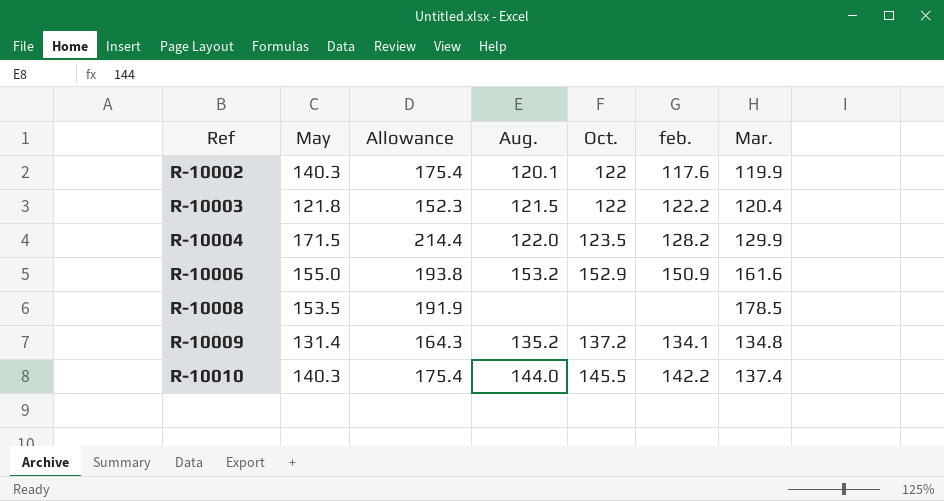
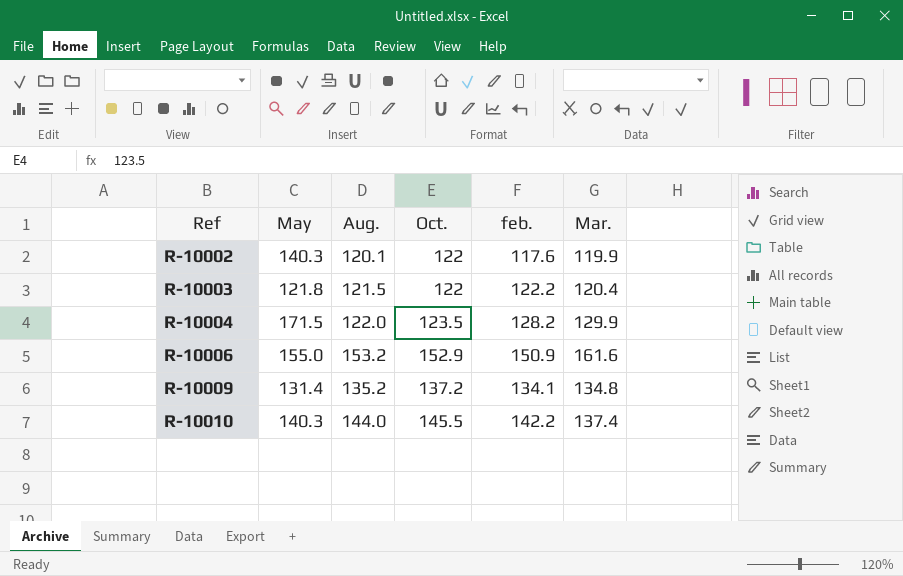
column Allowance | formula: [May] * 1.25 -> none
row R-10008: 153.5 | 191.9 | none | none | none | 178.5 -> none

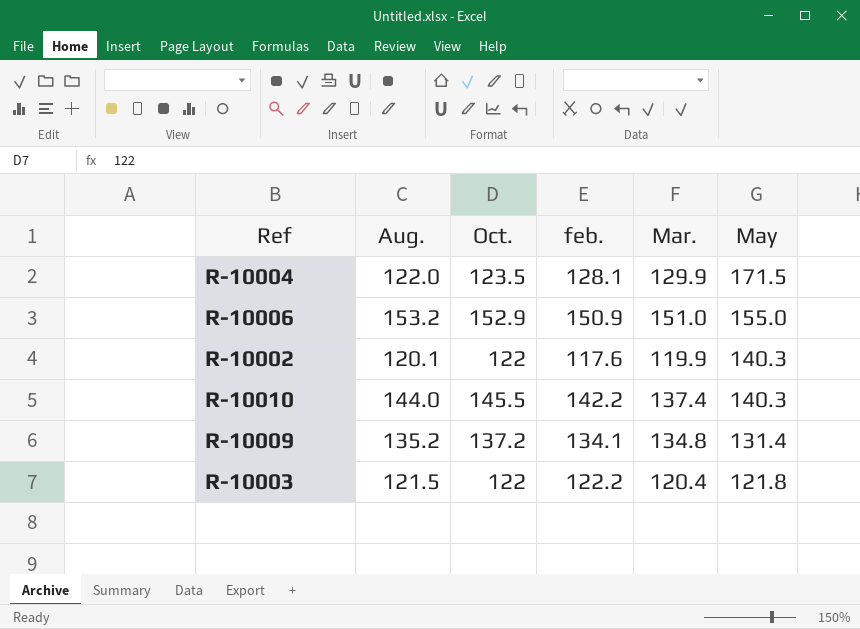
row order: Ref ascending -> May descending
column May | position: 2 -> 6
R-10004 | feb.: 128.2 -> 128.1
R-10006 | Mar.: 161.6 -> 151.0

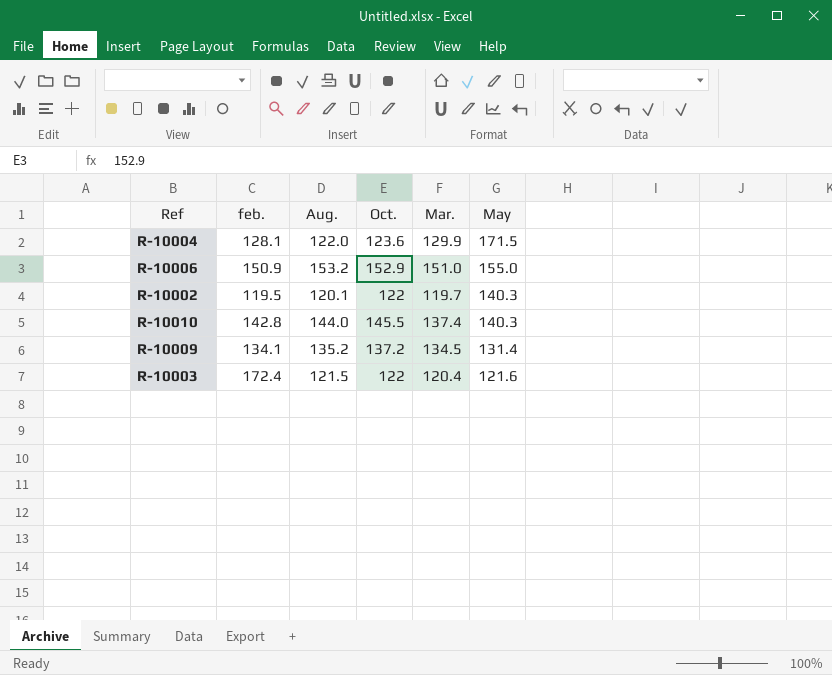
column feb. | position: 4 -> 2
R-10004 | Oct.: 123.5 -> 123.6
R-10002 | feb.: 117.6 -> 119.5
R-10002 | Mar.: 119.9 -> 119.7
R-10010 | feb.: 142.2 -> 142.8
R-10009 | Mar.: 134.8 -> 134.5
R-10003 | feb.: 122.2 -> 172.4
R-10003 | May: 121.8 -> 121.6

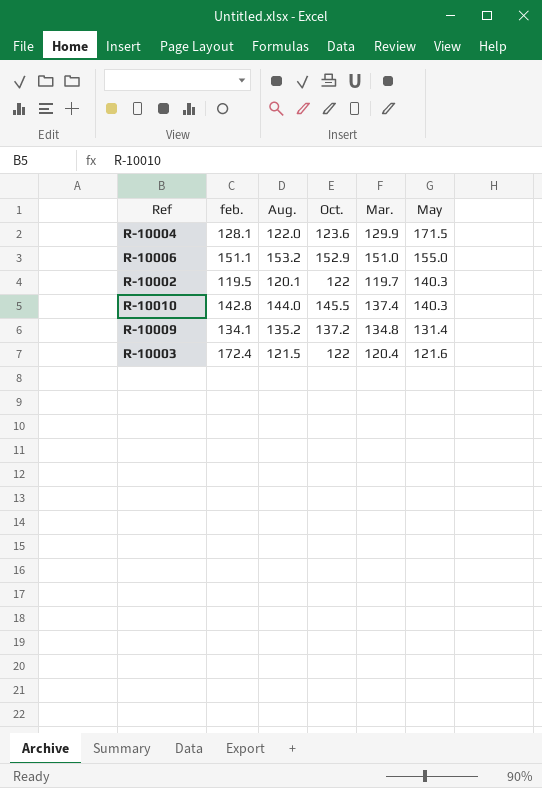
R-10006 | feb.: 150.9 -> 151.1
R-10009 | Mar.: 134.5 -> 134.8

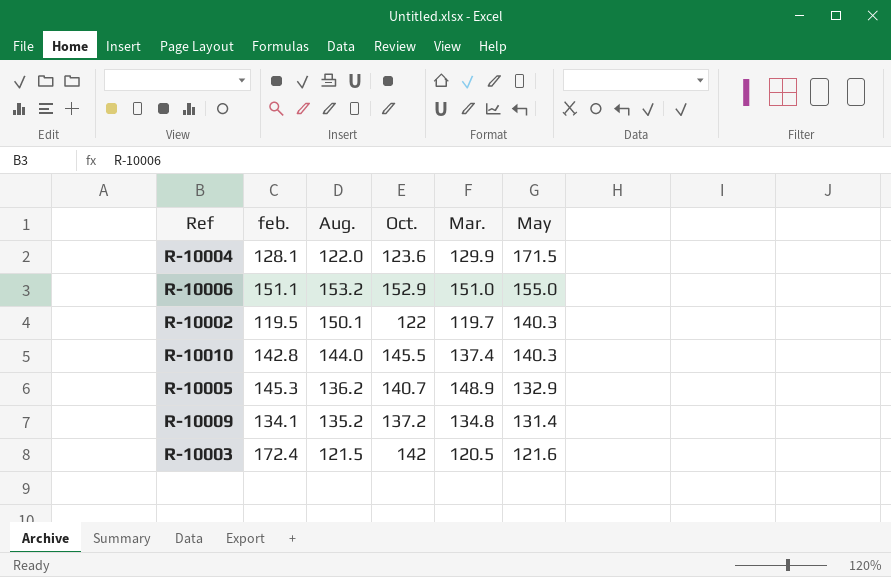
R-10002 | Aug.: 120.1 -> 150.1
row R-10005: none -> 145.3 | 136.2 | 140.7 | 148.9 | 132.9
R-10003 | Oct.: 122 -> 142
R-10003 | Mar.: 120.4 -> 120.5

